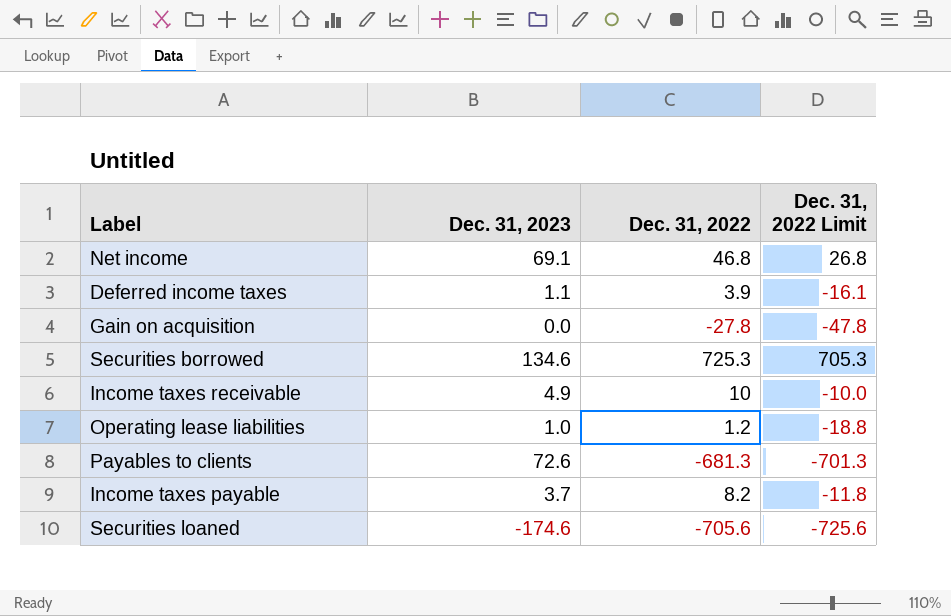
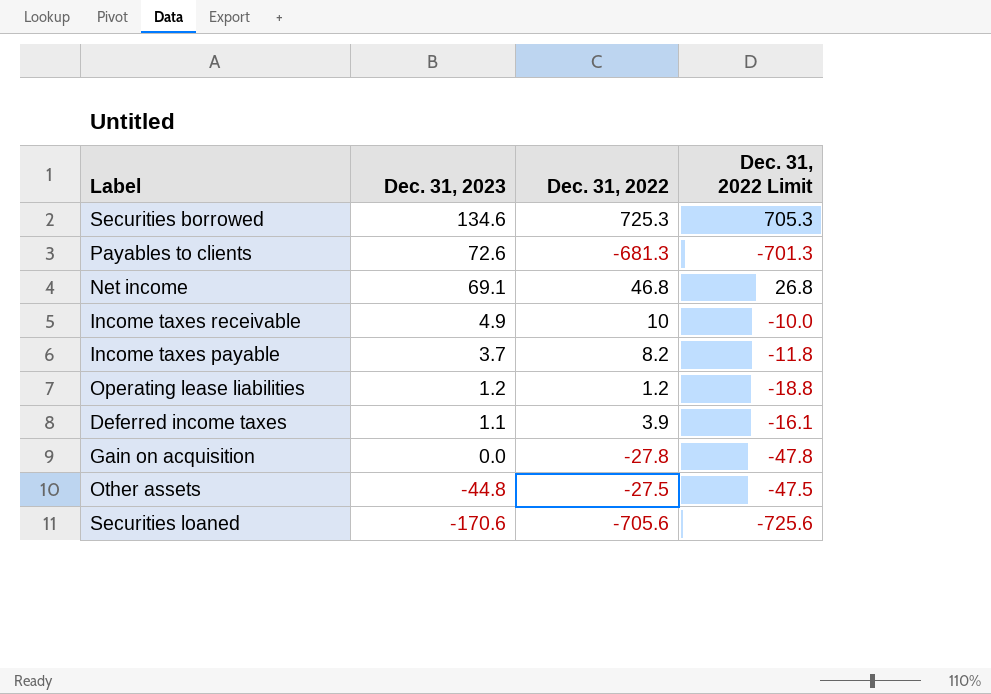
row order: none -> Dec. 31, 2023 descending
Operating lease liabilities | Dec. 31, 2023: 1.0 -> 1.2
row Other assets: none -> -44.8 | -27.5 | -47.5
Securities loaned | Dec. 31, 2023: -174.6 -> -170.6

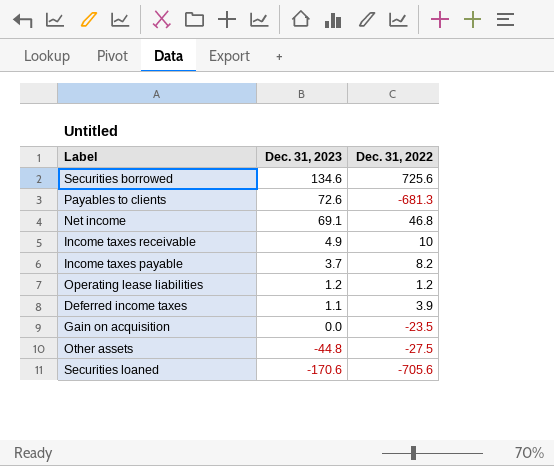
column Dec. 31, 2022 Limit | formula: [Dec. 31, 2022] - 20 -> none
Securities borrowed | Dec. 31, 2022: 725.3 -> 725.6
Gain on acquisition | Dec. 31, 2022: -27.8 -> -23.5

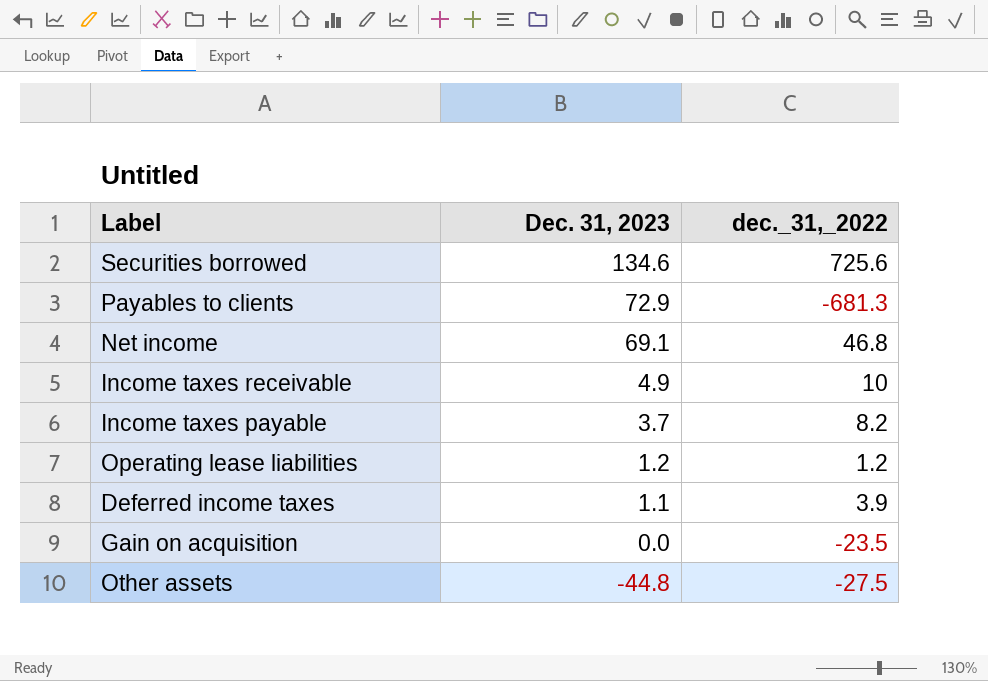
column name: Dec. 31, 2022 -> dec._31,_2022
row Securities loaned: -170.6 | -705.6 -> none
Payables to clients | Dec. 31, 2023: 72.6 -> 72.9

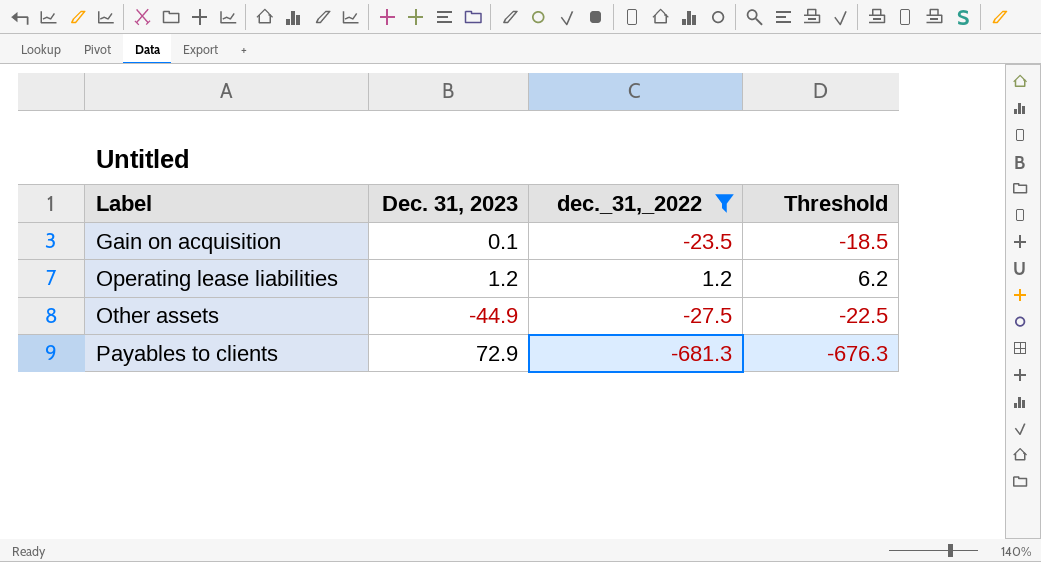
filter: none -> dec._31,_2022 <= 1.2
row order: Dec. 31, 2023 descending -> Label ascending
column Threshold | formula: none -> [dec._31,_2022] + 5
Gain on acquisition | Dec. 31, 2023: 0.0 -> 0.1
Other assets | Dec. 31, 2023: -44.8 -> -44.9

